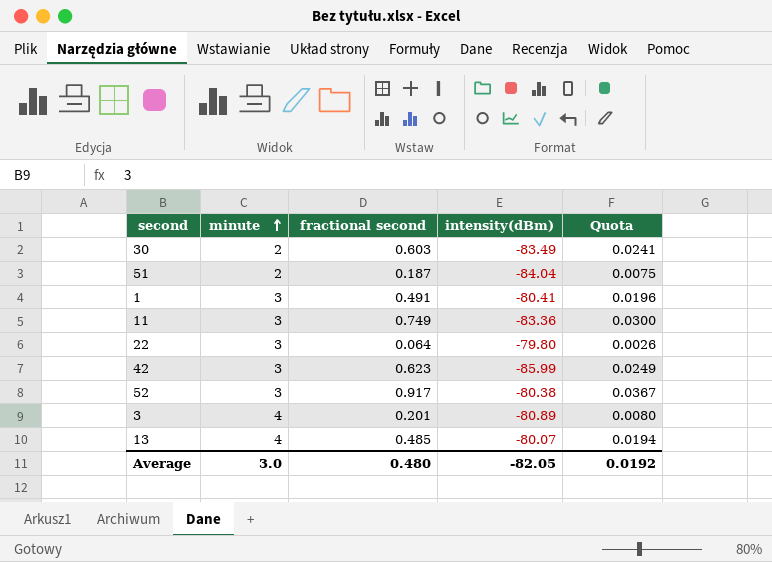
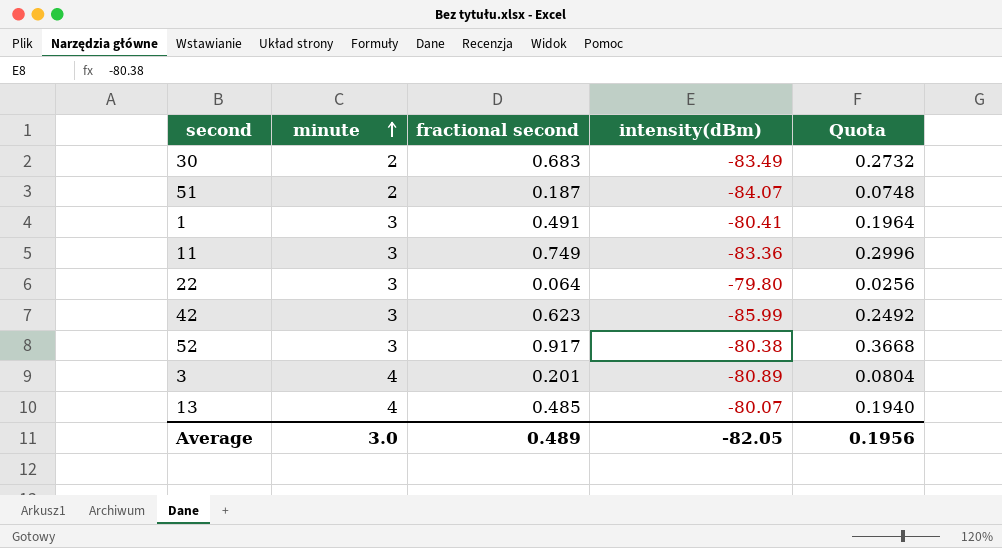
column Quota | formula: [fractional second] * 0.04 -> [fractional second] * 0.4
30 | fractional second: 0.603 -> 0.683
51 | intensity(dBm): -84.04 -> -84.07
Average | fractional second: 0.480 -> 0.489
Average | Quota: 0.0192 -> 0.1956

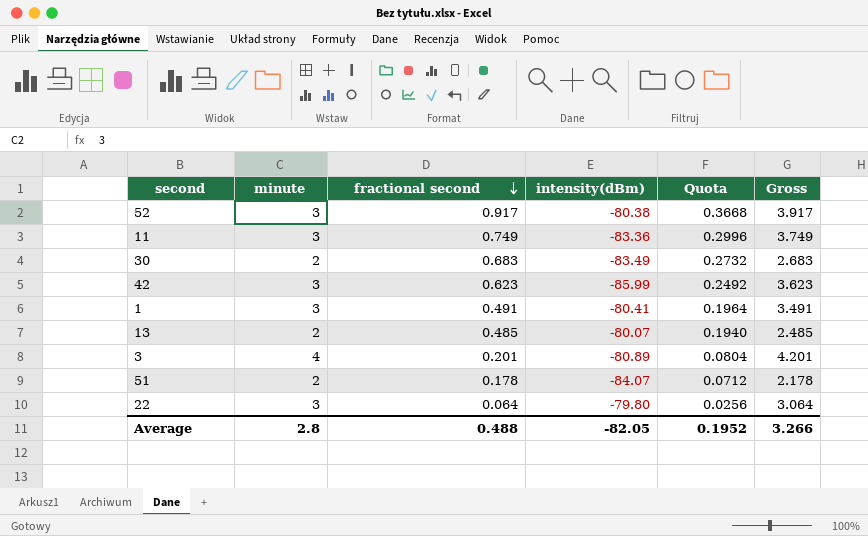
row order: minute ascending -> fractional second descending
column Gross | formula: none -> [minute] + [fractional second]
13 | minute: 4 -> 2
51 | fractional second: 0.187 -> 0.178
51 | Quota: 0.0748 -> 0.0712
Average | minute: 3.0 -> 2.8
Average | fractional second: 0.489 -> 0.488
Average | Quota: 0.1956 -> 0.1952

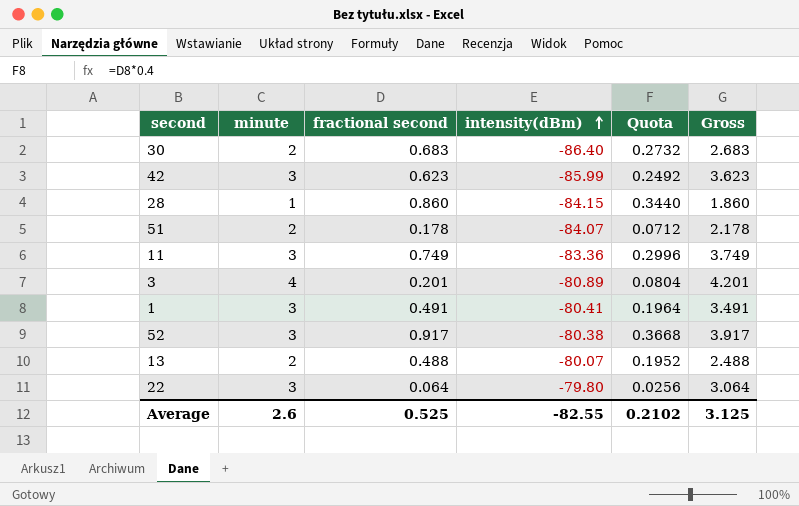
row order: fractional second descending -> intensity(dBm) ascending
30 | intensity(dBm): -83.49 -> -86.40
row 28: none -> 1 | 0.860 | -84.15 | 0.3440 | 1.860
13 | fractional second: 0.485 -> 0.488
13 | Quota: 0.1940 -> 0.1952
13 | Gross: 2.485 -> 2.488
Average | minute: 2.8 -> 2.6
Average | fractional second: 0.488 -> 0.525
Average | intensity(dBm): -82.05 -> -82.55
Average | Quota: 0.1952 -> 0.2102
Average | Gross: 3.266 -> 3.125

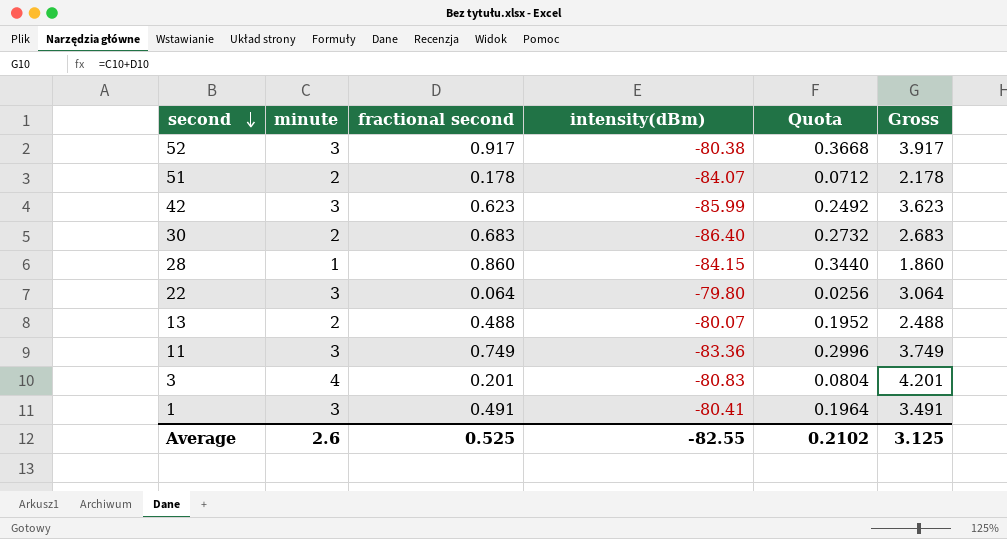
row order: intensity(dBm) ascending -> second descending
3 | intensity(dBm): -80.89 -> -80.83

